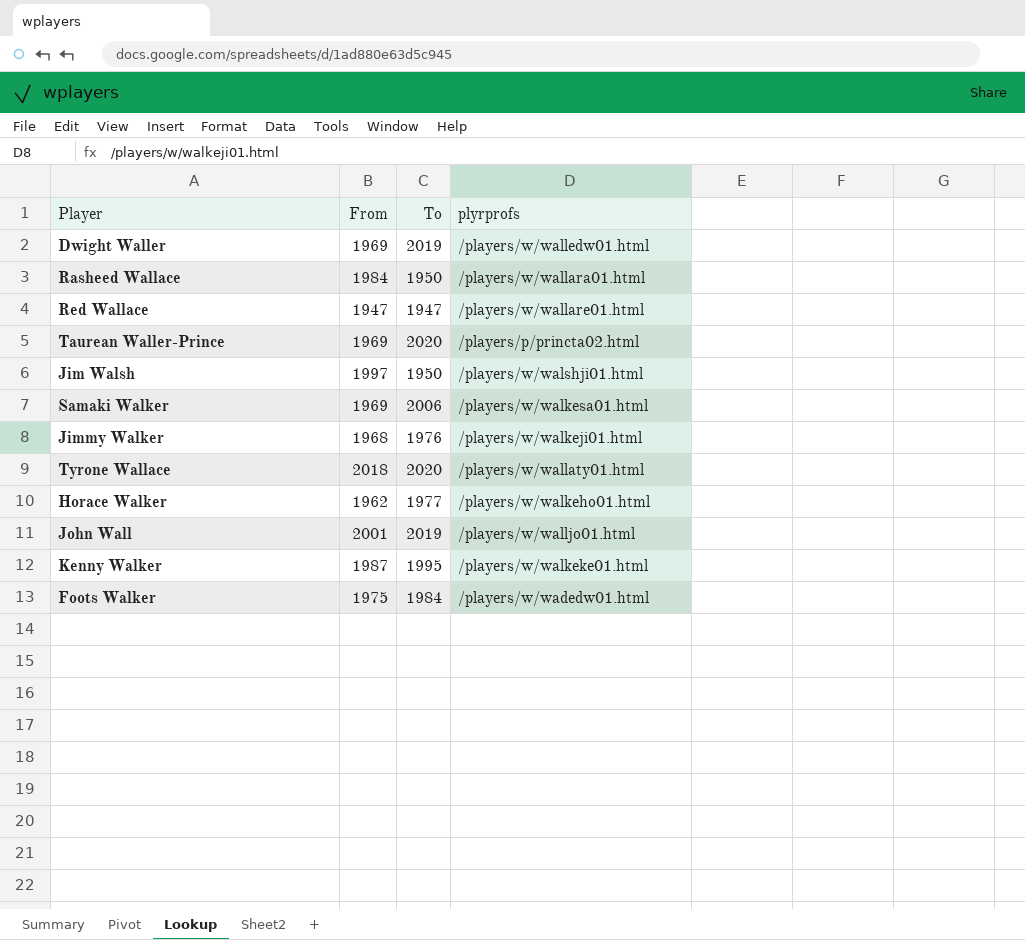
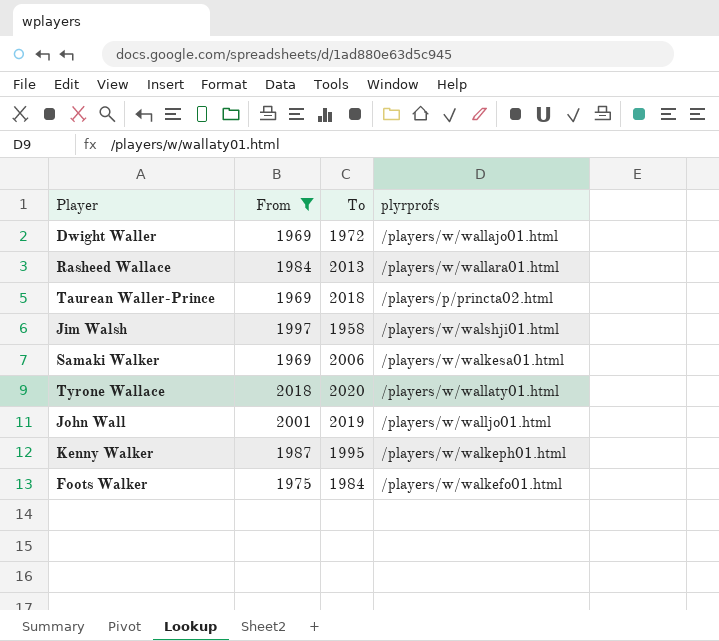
filter: none -> From >= 1969
Dwight Waller | To: 2019 -> 1972
Dwight Waller | plyrprofs: /players/w/walledw01.html -> /players/w/wallajo01.html
Rasheed Wallace | To: 1950 -> 2013
Taurean Waller-Prince | To: 2020 -> 2018
Jim Walsh | To: 1950 -> 1958
Kenny Walker | plyrprofs: /players/w/walkeke01.html -> /players/w/walkeph01.html
Foots Walker | plyrprofs: /players/w/wadedw01.html -> /players/w/walkefo01.html

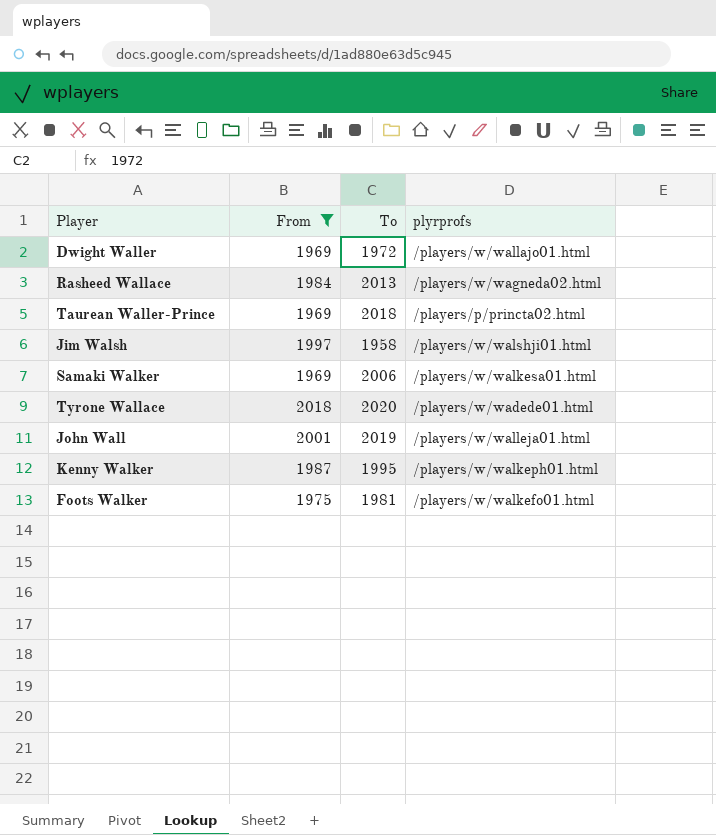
Rasheed Wallace | plyrprofs: /players/w/wallara01.html -> /players/w/wagneda02.html
Tyrone Wallace | plyrprofs: /players/w/wallaty01.html -> /players/w/wadede01.html
John Wall | plyrprofs: /players/w/walljo01.html -> /players/w/walleja01.html
Foots Walker | To: 1984 -> 1981

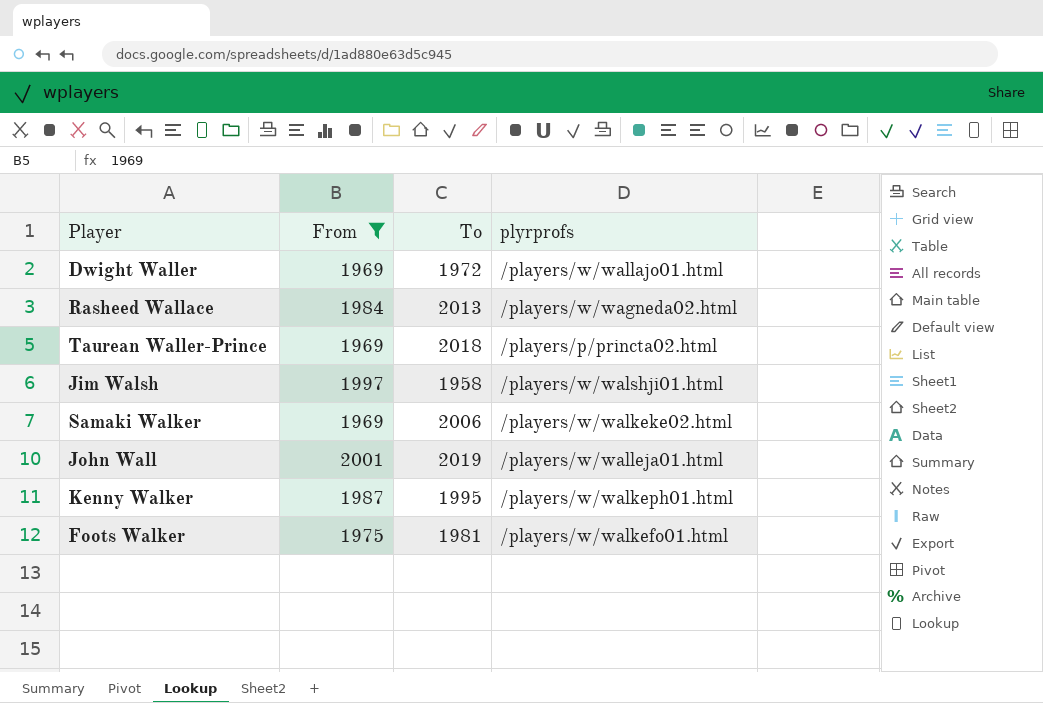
row Tyrone Wallace: 2018 | 2020 | /players/w/wadede01.html -> none
Samaki Walker | plyrprofs: /players/w/walkesa01.html -> /players/w/walkeke02.html

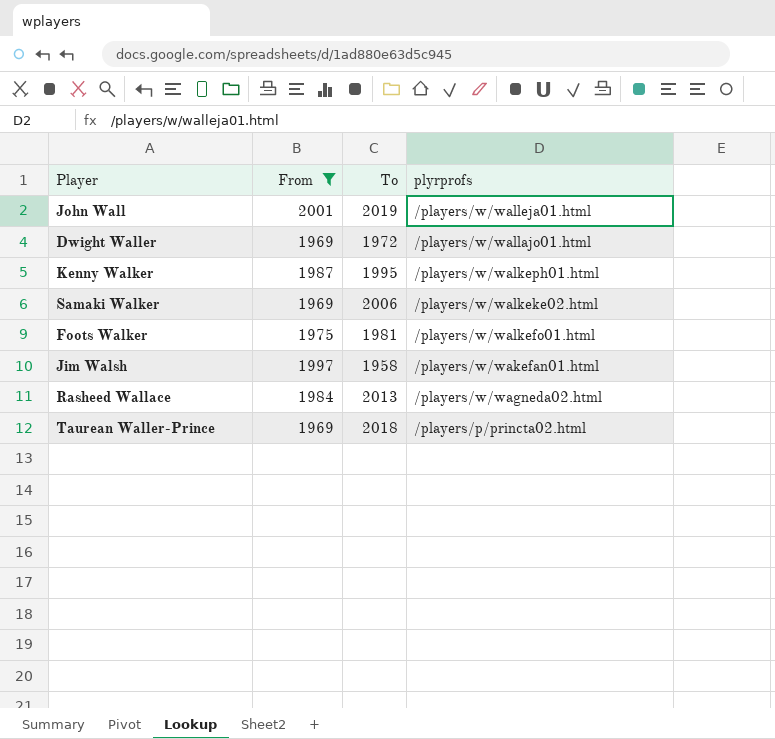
row order: none -> plyrprofs descending
Jim Walsh | plyrprofs: /players/w/walshji01.html -> /players/w/wakefan01.html

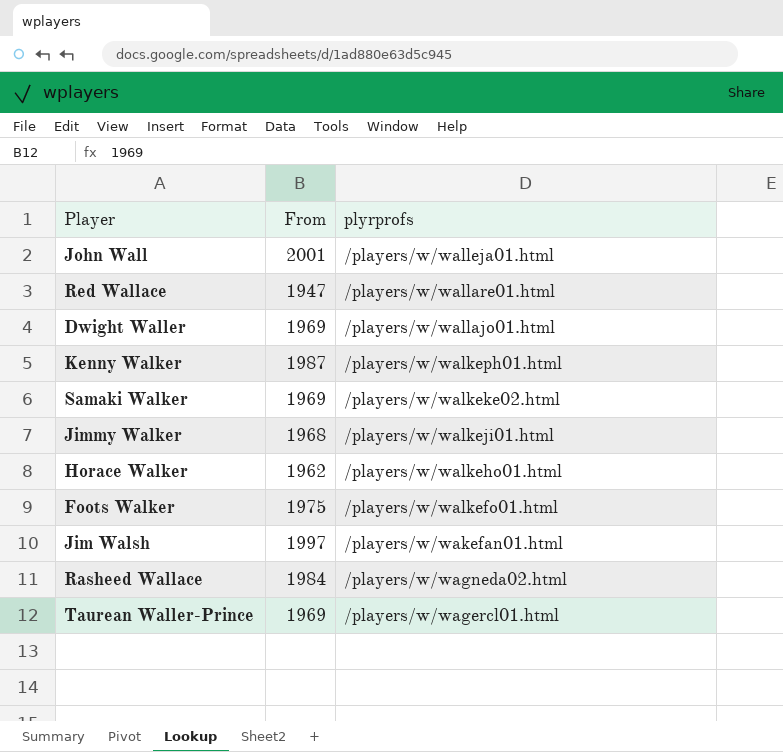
filter: From >= 1969 -> none
column To | position: 3 -> none
Taurean Waller-Prince | plyrprofs: /players/p/princta02.html -> /players/w/wagercl01.html

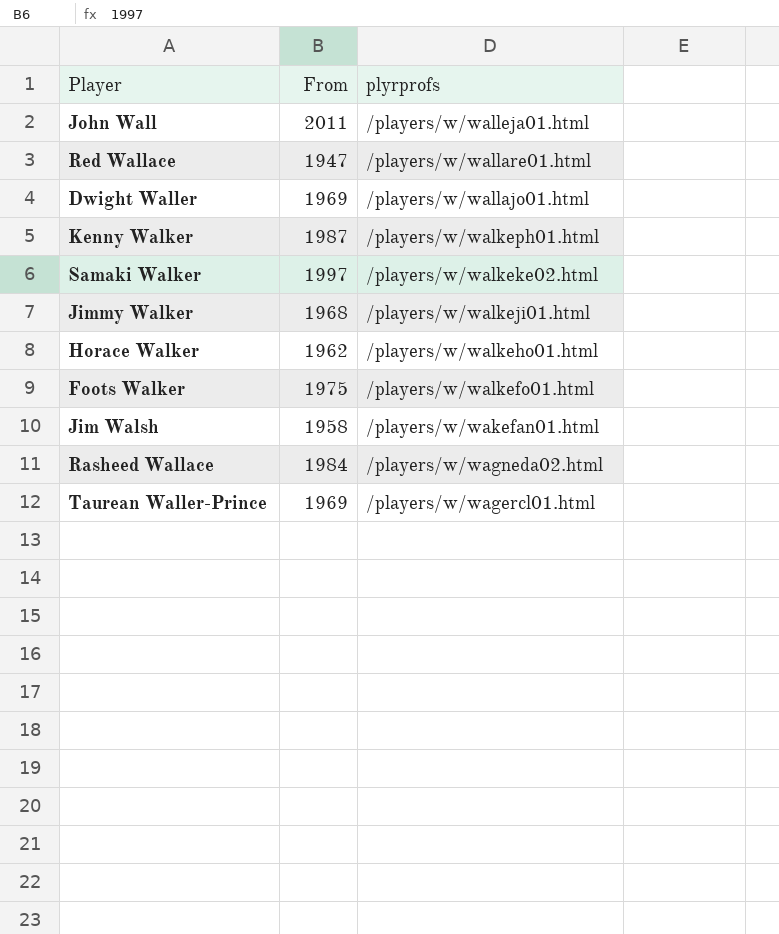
John Wall | From: 2001 -> 2011
Samaki Walker | From: 1969 -> 1997
Jim Walsh | From: 1997 -> 1958

